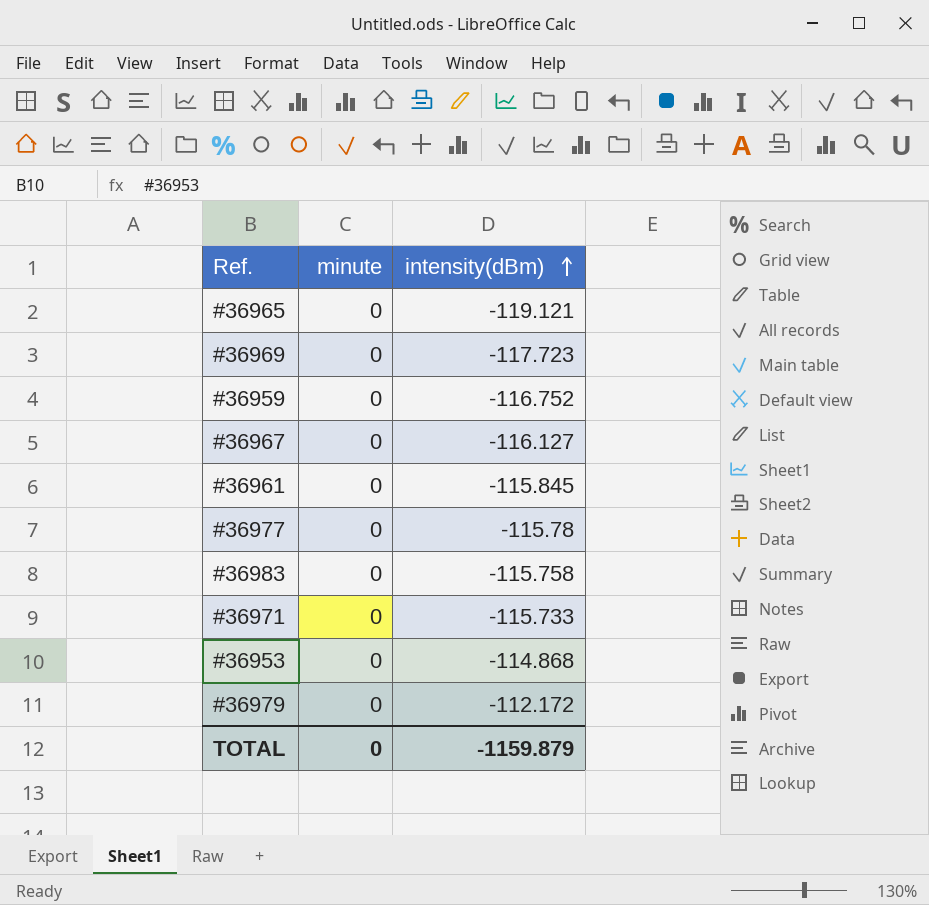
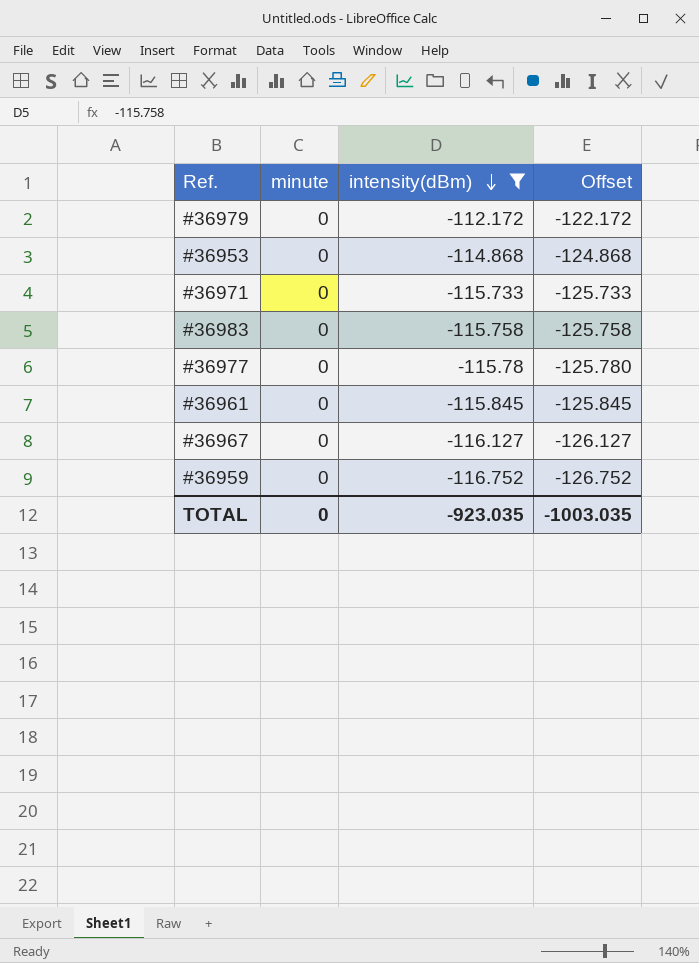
filter: none -> intensity(dBm) >= -116.752
row order: intensity(dBm) ascending -> intensity(dBm) descending
column Offset | formula: none -> [intensity(dBm)] - 10
TOTAL | intensity(dBm): -1159.879 -> -923.035

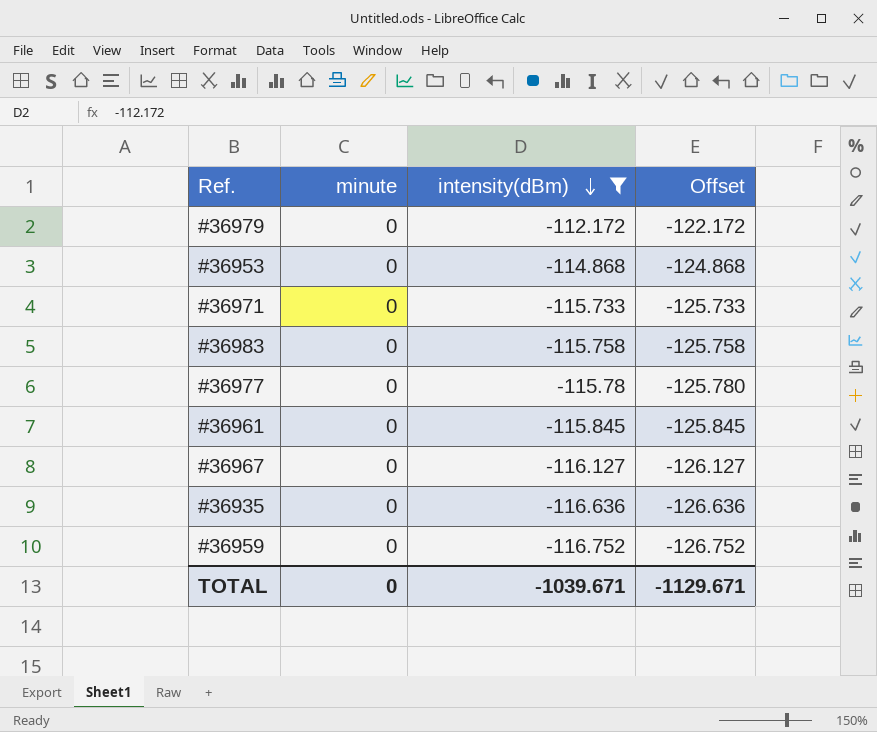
row #36935: none -> 0 | -116.636 | -126.636
TOTAL | intensity(dBm): -923.035 -> -1039.671
TOTAL | Offset: -1003.035 -> -1129.671

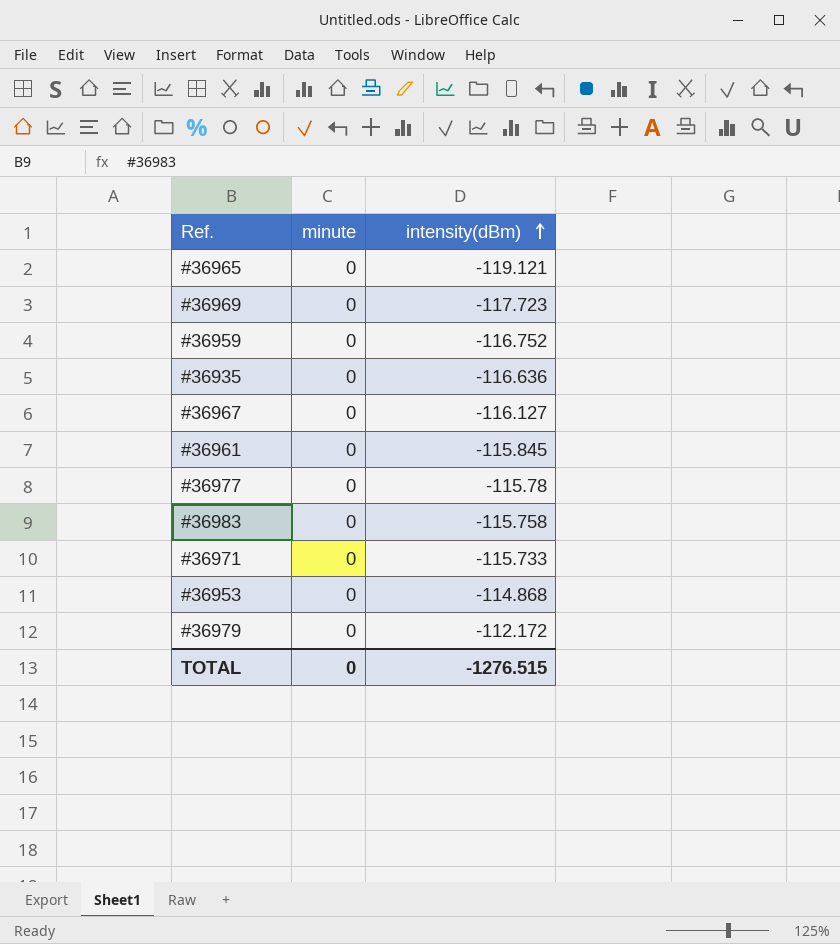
filter: intensity(dBm) >= -116.752 -> none
row order: intensity(dBm) descending -> intensity(dBm) ascending
column Offset | formula: [intensity(dBm)] - 10 -> none
TOTAL | intensity(dBm): -1039.671 -> -1276.515

